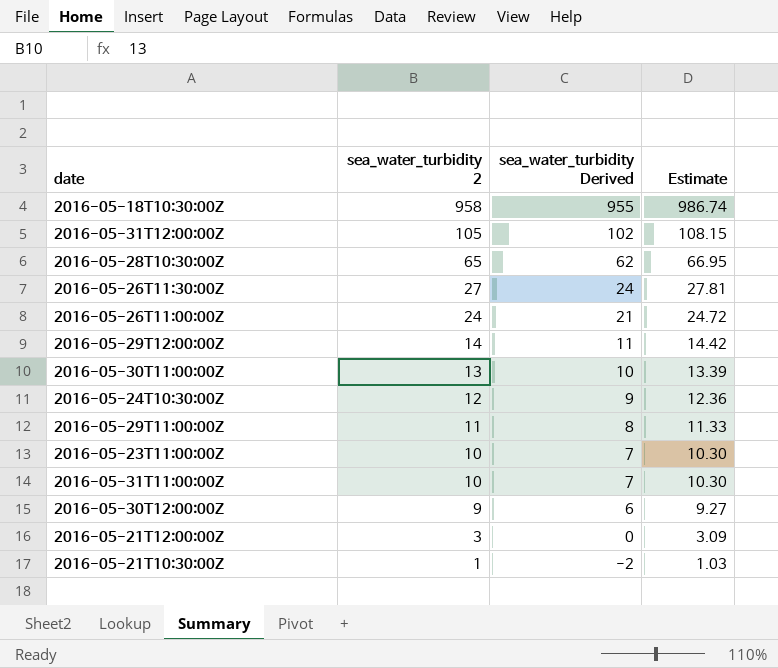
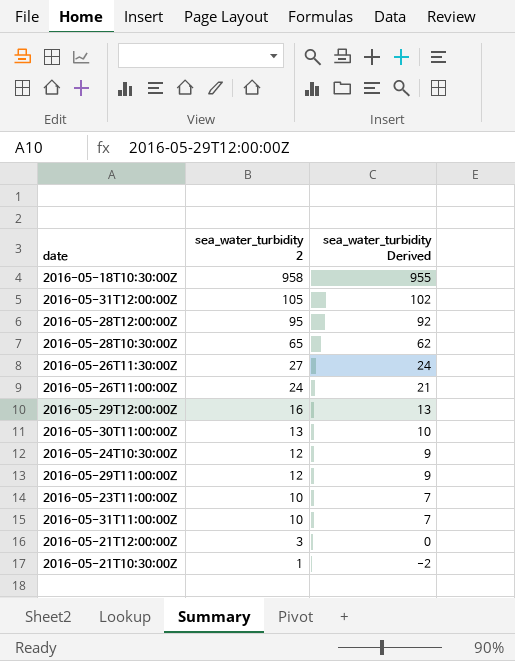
column Estimate | formula: [sea_water_turbidity 2] * 1.03 -> none
row 2016-05-30T12:00:00Z: 9 | 6 | 9.27 -> none
row 2016-05-28T12:00:00Z: none -> 95 | 92
2016-05-29T12:00:00Z | sea_water_turbidity 2: 14 -> 16
2016-05-29T12:00:00Z | sea_water_turbidity Derived: 11 -> 13
2016-05-29T11:00:00Z | sea_water_turbidity 2: 11 -> 12
2016-05-29T11:00:00Z | sea_water_turbidity Derived: 8 -> 9

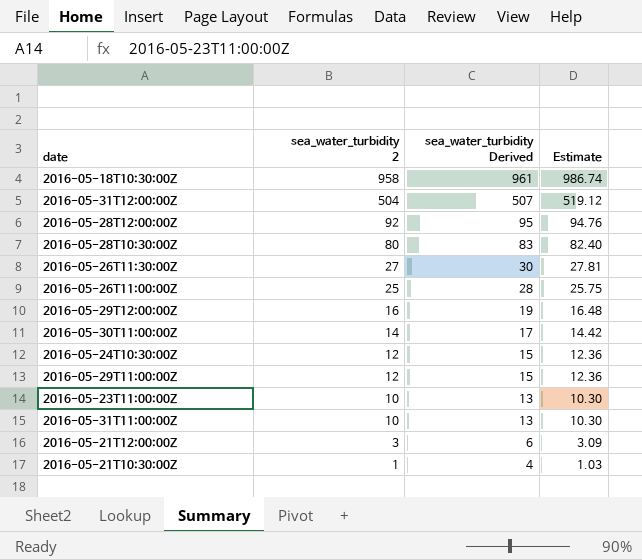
column sea_water_turbidity Derived | formula: [sea_water_turbidity 2] - 3 -> [sea_water_turbidity 2] + 3
column Estimate | formula: none -> [sea_water_turbidity 2] * 1.03
2016-05-31T12:00:00Z | sea_water_turbidity 2: 105 -> 504
2016-05-28T12:00:00Z | sea_water_turbidity 2: 95 -> 92
2016-05-28T10:30:00Z | sea_water_turbidity 2: 65 -> 80
2016-05-26T11:00:00Z | sea_water_turbidity 2: 24 -> 25
2016-05-30T11:00:00Z | sea_water_turbidity 2: 13 -> 14

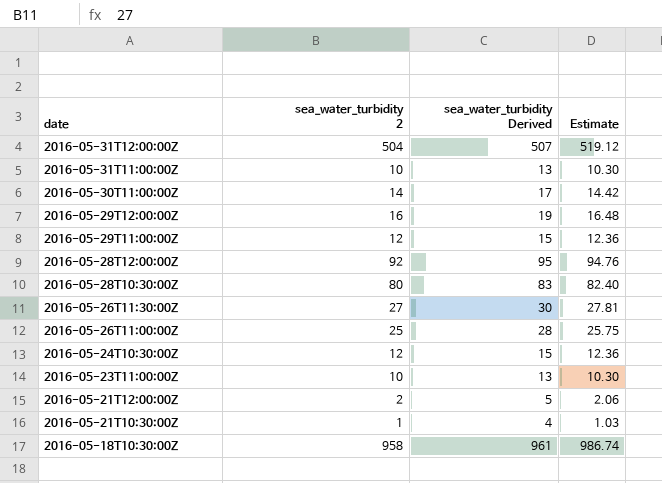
row order: sea_water_turbidity 2 descending -> date descending
2016-05-21T12:00:00Z | sea_water_turbidity 2: 3 -> 2
2016-05-21T12:00:00Z | sea_water_turbidity Derived: 6 -> 5
2016-05-21T12:00:00Z | Estimate: 3.09 -> 2.06

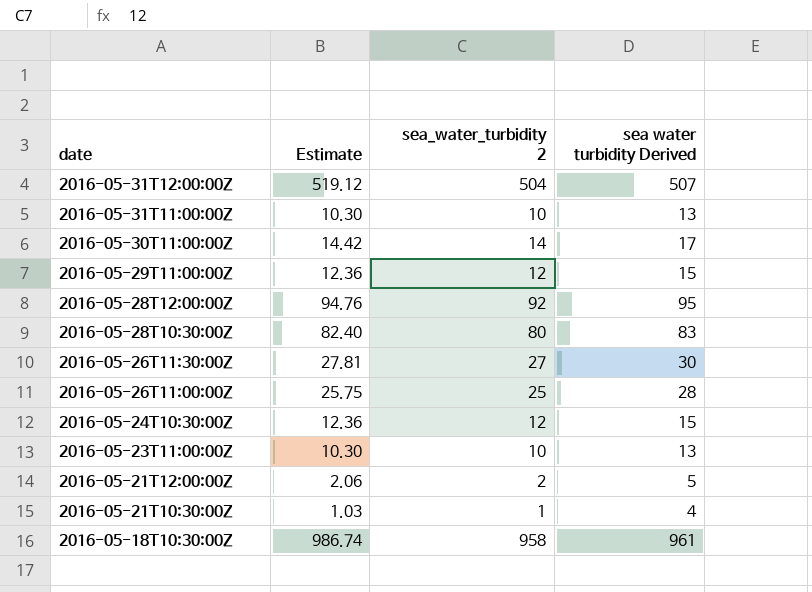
column Estimate | position: 4 -> 2
column name: sea_water_turbidity Derived -> sea water turbidity Derived
row 2016-05-29T12:00:00Z: 16 | 19 | 16.48 -> none

